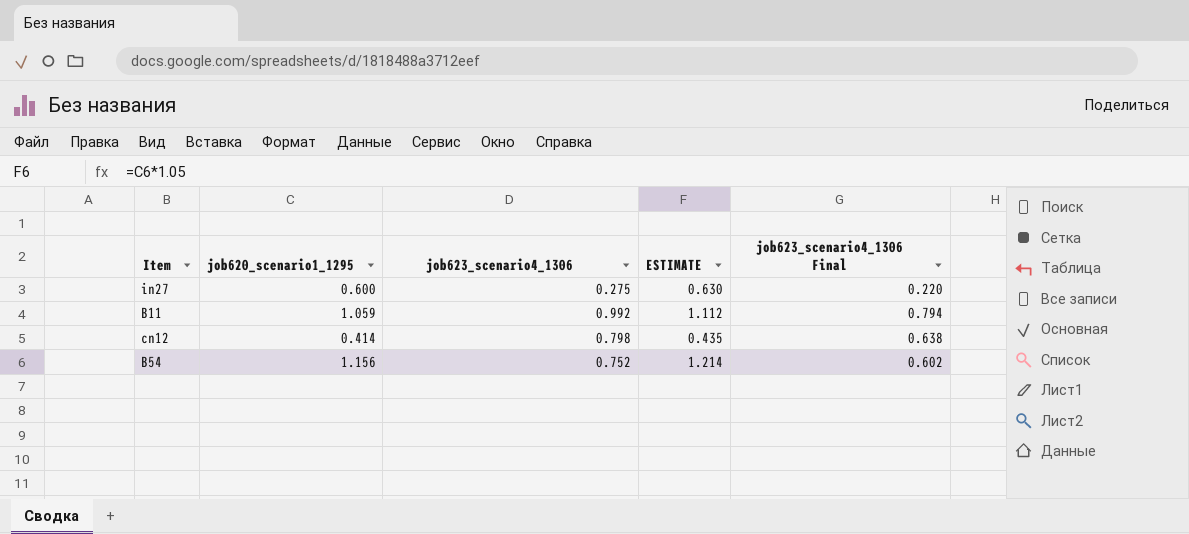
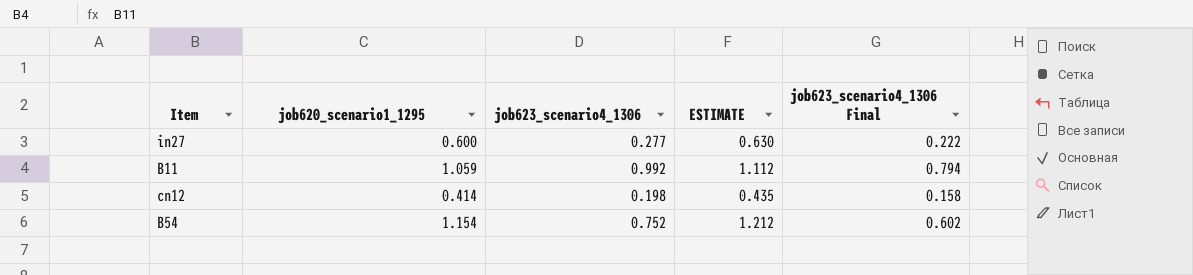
in27 | job623_scenario4_1306: 0.275 -> 0.277
in27 | job623_scenario4_1306 Final: 0.220 -> 0.222
cn12 | job623_scenario4_1306: 0.798 -> 0.198
cn12 | job623_scenario4_1306 Final: 0.638 -> 0.158
B54 | job620_scenario1_1295: 1.156 -> 1.154
B54 | ESTIMATE: 1.214 -> 1.212

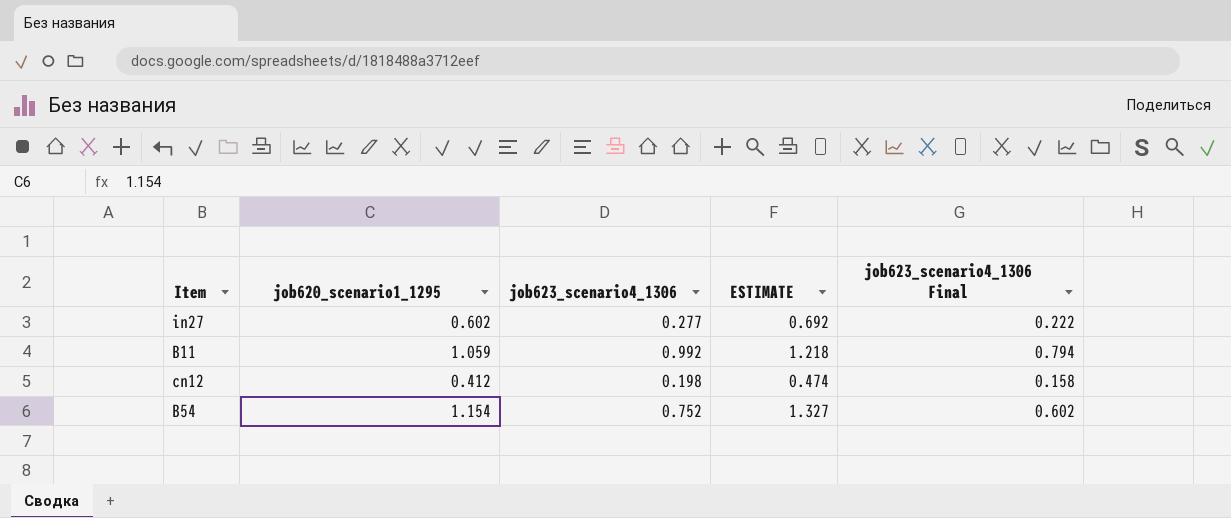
column ESTIMATE | formula: [job620_scenario1_1295] * 1.05 -> [job620_scenario1_1295] * 1.15
in27 | job620_scenario1_1295: 0.600 -> 0.602
cn12 | job620_scenario1_1295: 0.414 -> 0.412

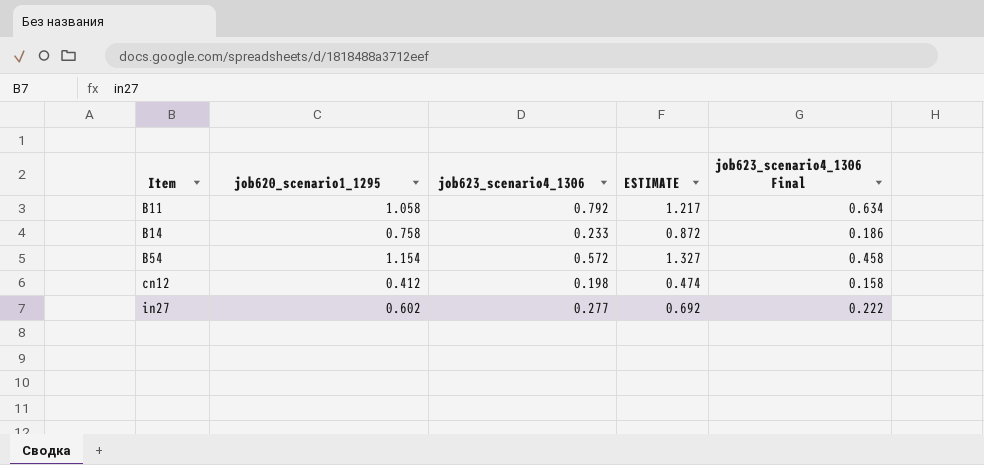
row order: none -> Item ascending
B11 | job620_scenario1_1295: 1.059 -> 1.058
B11 | job623_scenario4_1306: 0.992 -> 0.792
B11 | ESTIMATE: 1.218 -> 1.217
B11 | job623_scenario4_1306 Final: 0.794 -> 0.634
row B14: none -> 0.758 | 0.233 | 0.872 | 0.186
B54 | job623_scenario4_1306: 0.752 -> 0.572
B54 | job623_scenario4_1306 Final: 0.602 -> 0.458

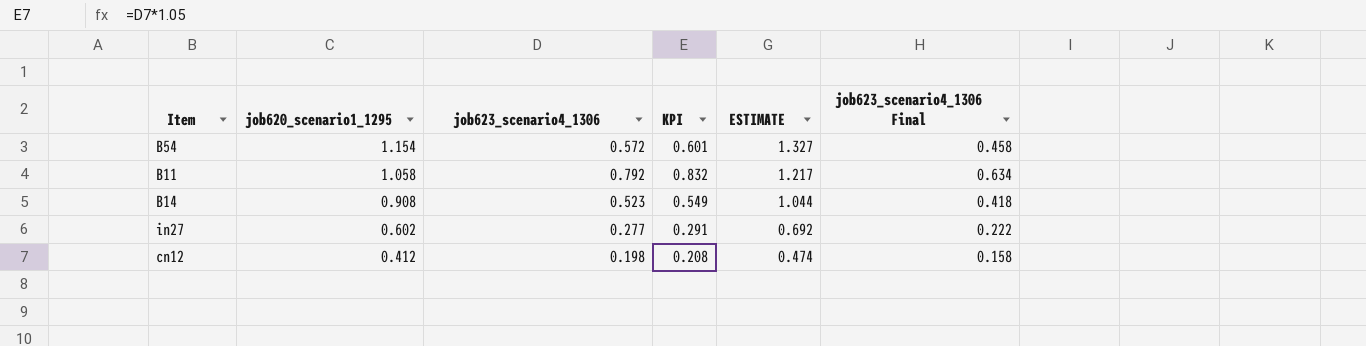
row order: Item ascending -> job620_scenario1_1295 descending
column KPI | formula: none -> [job623_scenario4_1306] * 1.05
B14 | job620_scenario1_1295: 0.758 -> 0.908
B14 | job623_scenario4_1306: 0.233 -> 0.523
B14 | ESTIMATE: 0.872 -> 1.044
B14 | job623_scenario4_1306 Final: 0.186 -> 0.418

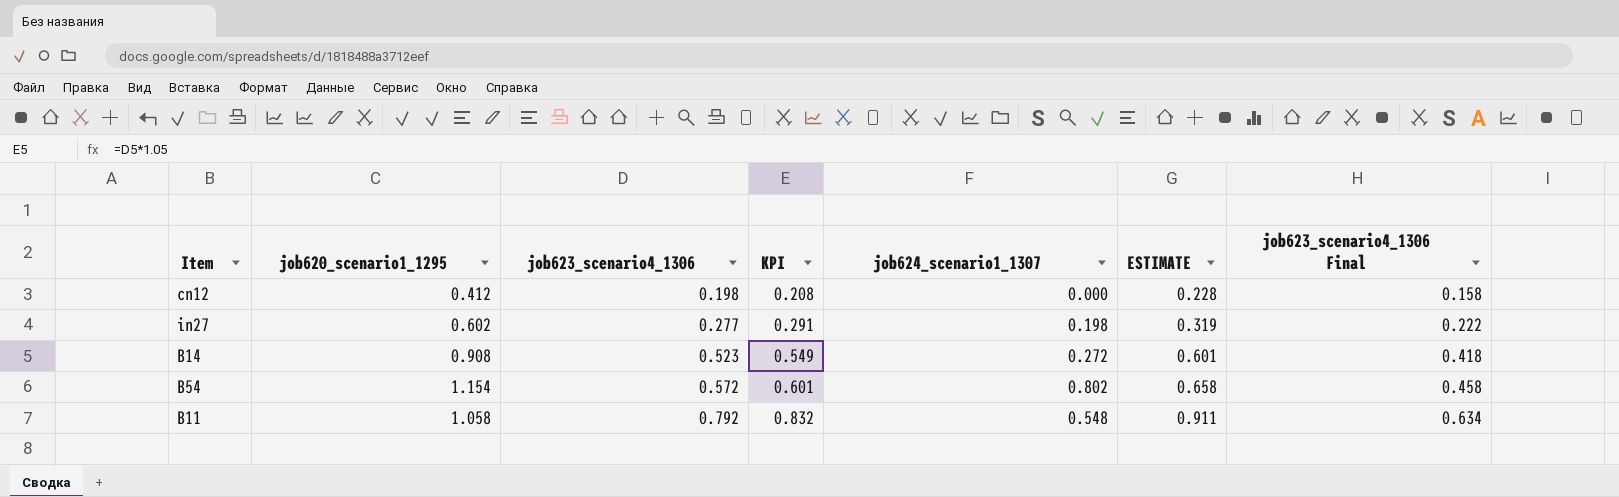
row order: job620_scenario1_1295 descending -> job623_scenario4_1306 ascending
column job624_scenario1_1307 | position: none -> 5
column ESTIMATE | formula: [job620_scenario1_1295] * 1.15 -> [job623_scenario4_1306] * 1.15

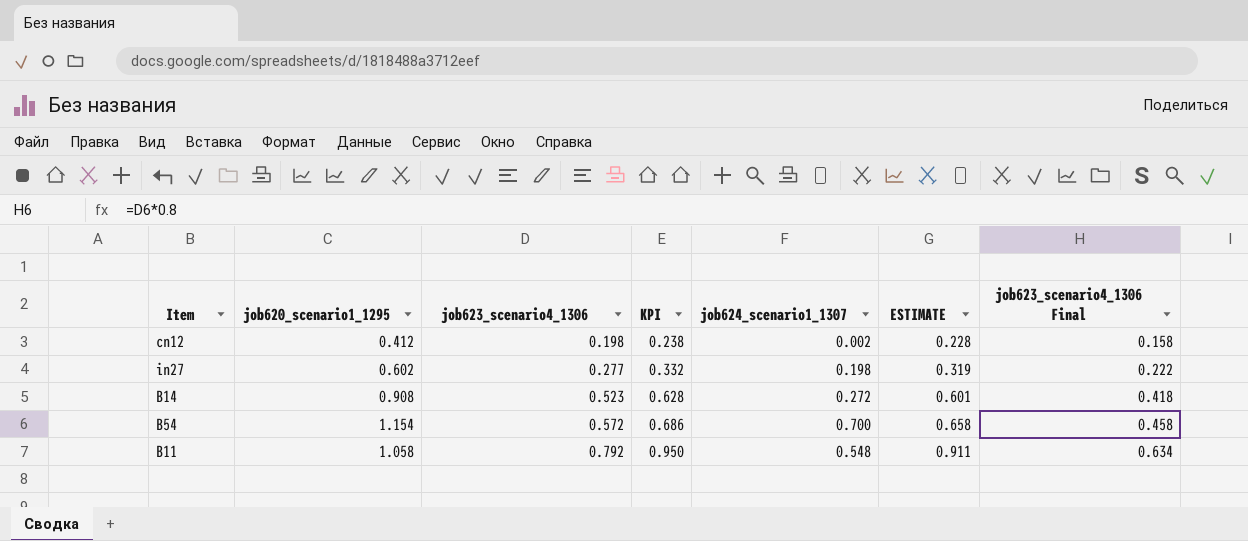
column KPI | formula: [job623_scenario4_1306] * 1.05 -> [job623_scenario4_1306] * 1.2
cn12 | job624_scenario1_1307: 0.000 -> 0.002
B54 | job624_scenario1_1307: 0.802 -> 0.700

